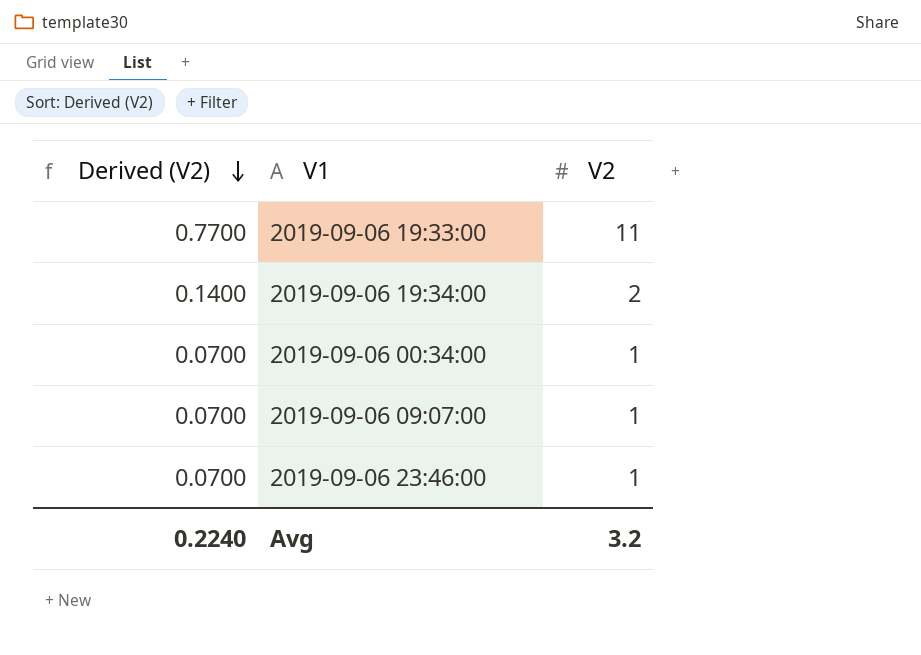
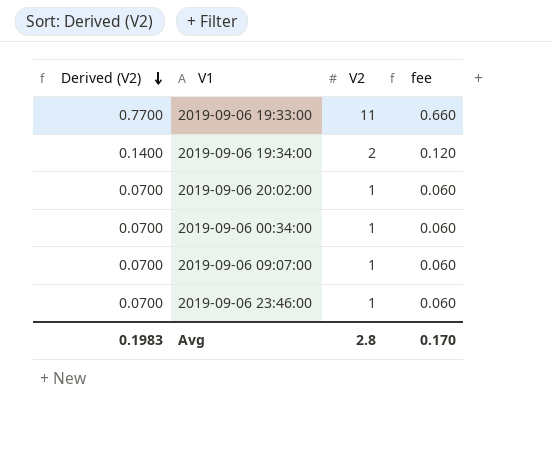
column fee | formula: none -> [V2] * 0.06
row 2019-09-06 20:02:00: none -> 0.0700 | 1 | 0.060
Avg | Derived (V2): 0.2240 -> 0.1983
Avg | V2: 3.2 -> 2.8

